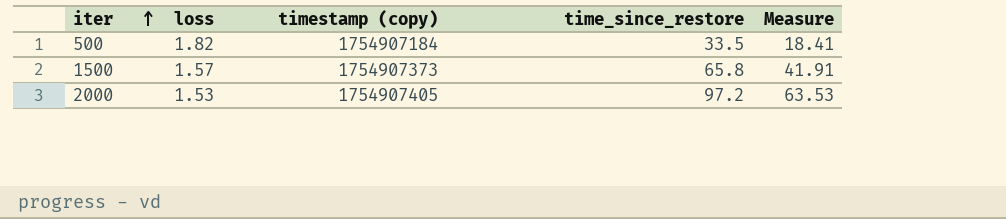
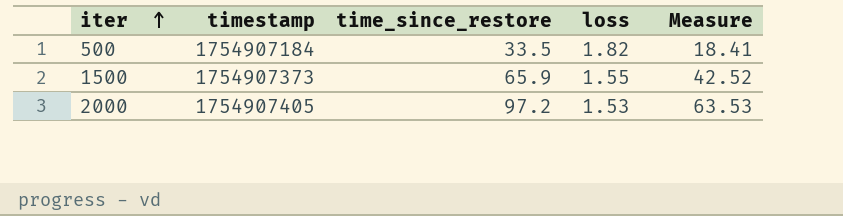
column name: timestamp (copy) -> timestamp
column loss | position: 2 -> 4
1500 | time_since_restore: 65.8 -> 65.9
1500 | loss: 1.57 -> 1.55
1500 | Measure: 41.91 -> 42.52

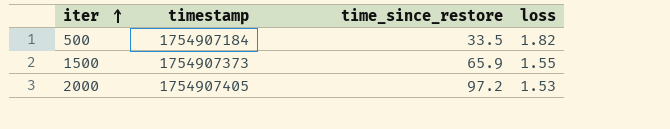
column Measure | formula: [time_since_restore] / [loss] -> none

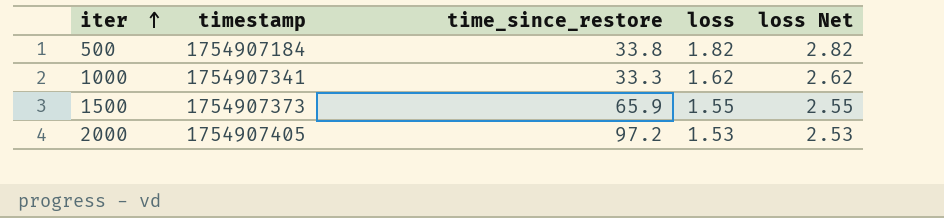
column loss Net | formula: none -> [loss] + 1
500 | time_since_restore: 33.5 -> 33.8
row 1000: none -> 1754907341 | 33.3 | 1.62 | 2.62

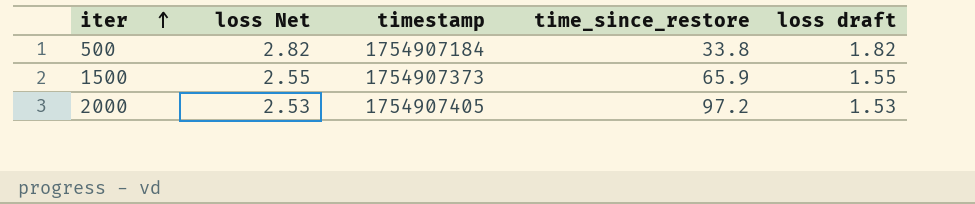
column loss Net | position: 5 -> 2
column name: loss -> loss draft
row 1000: 1754907341 | 33.3 | 1.62 | 2.62 -> none

